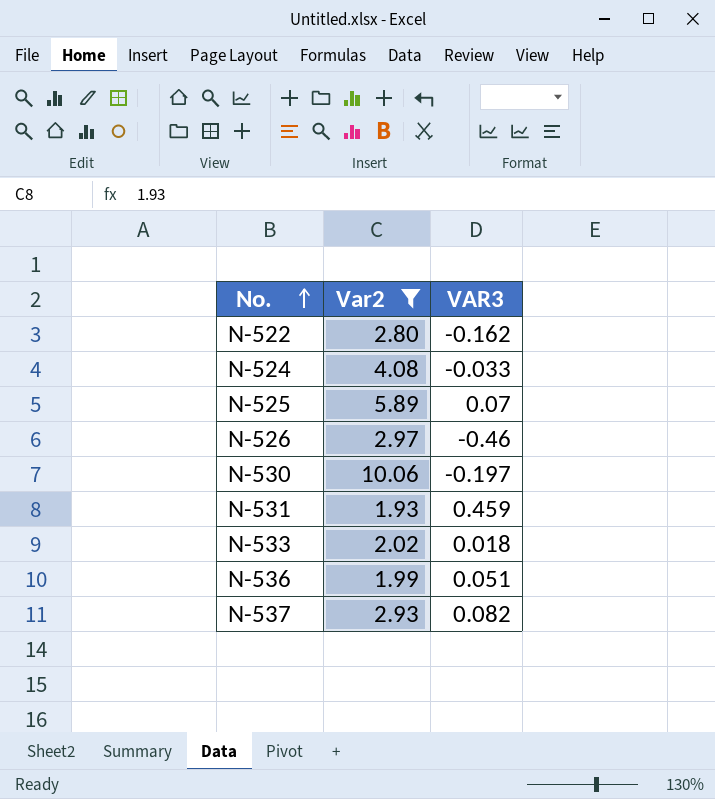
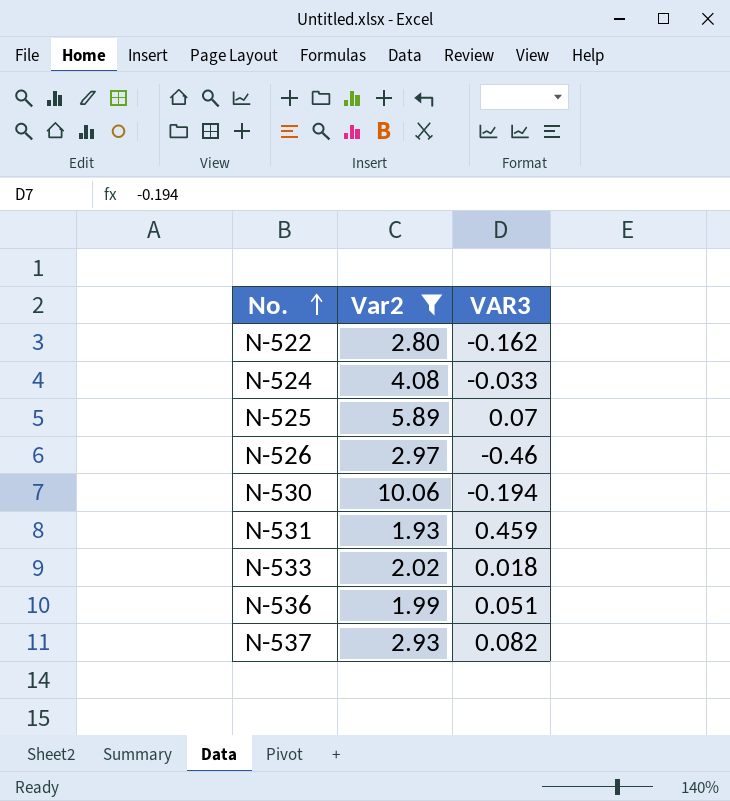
N-530 | VAR3: -0.197 -> -0.194

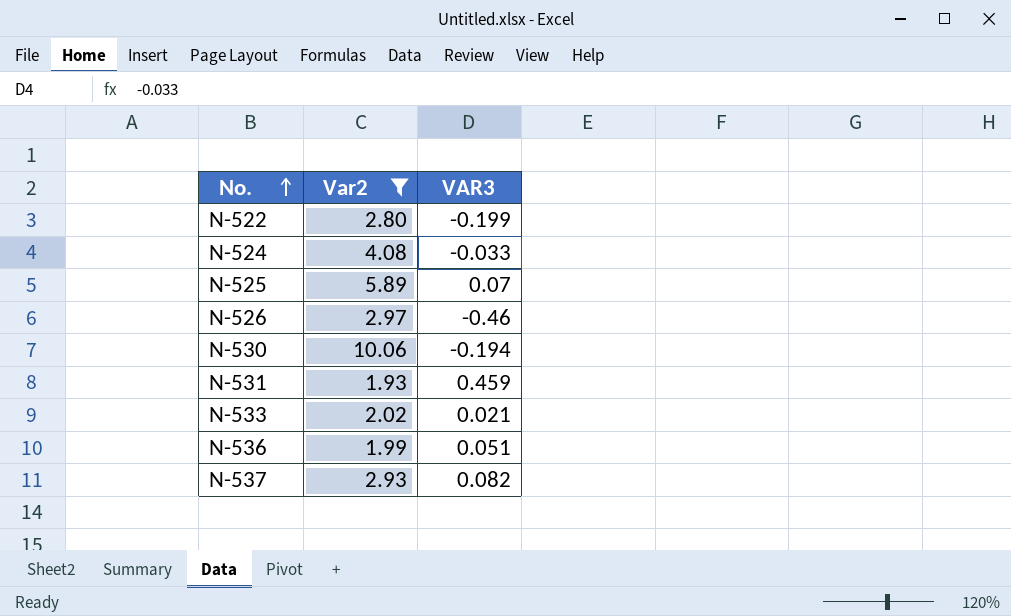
N-522 | VAR3: -0.162 -> -0.199
N-533 | VAR3: 0.018 -> 0.021

